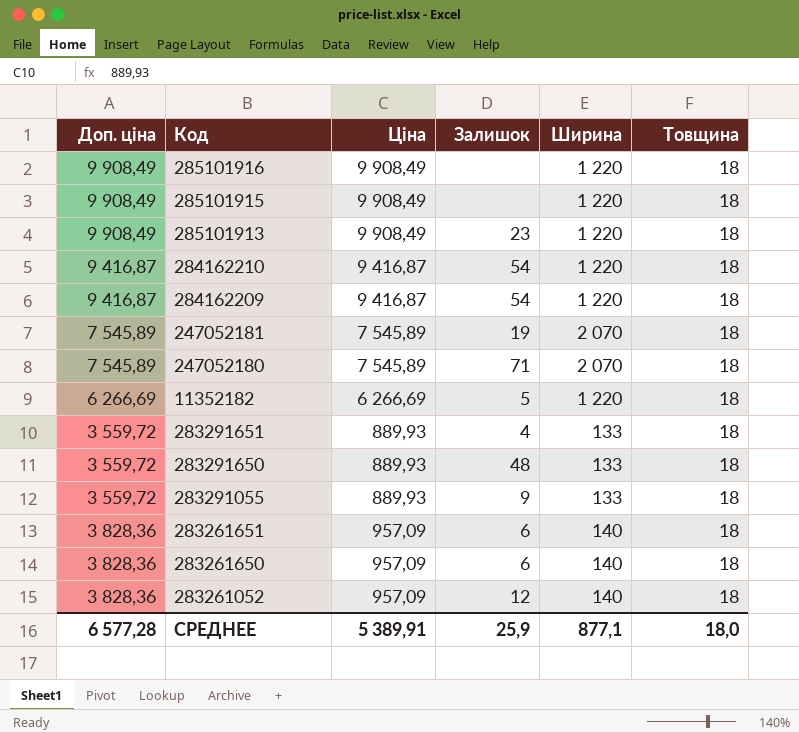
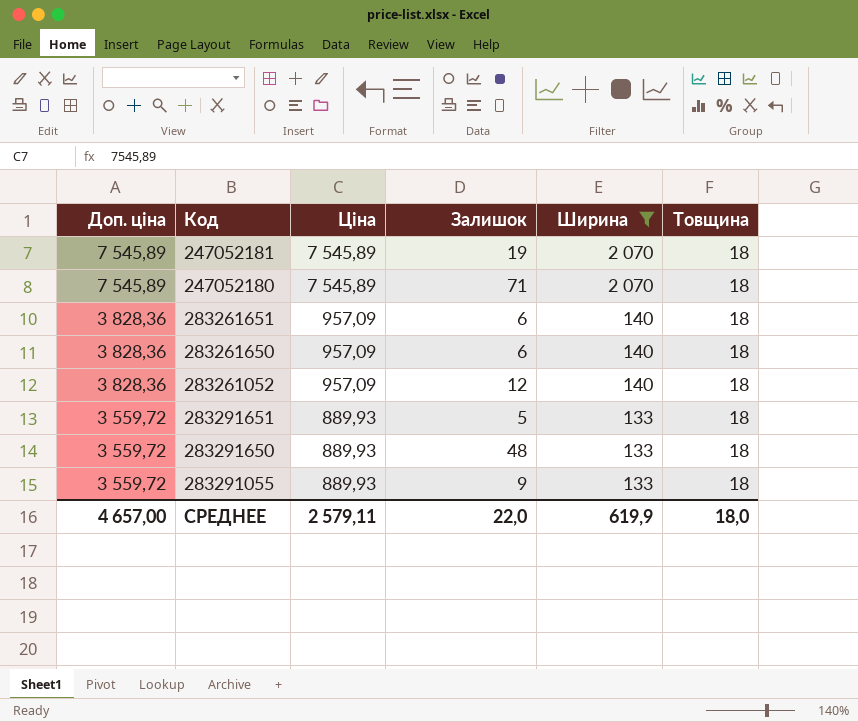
filter: none -> Ширина != 1 220
row order: none -> Доп. ціна descending
283291651 | Залишок: 4 -> 5
СРЕДНЕЕ | Доп. ціна: 6 577,28 -> 4 657,00
СРЕДНЕЕ | Ціна: 5 389,91 -> 2 579,11
СРЕДНЕЕ | Залишок: 25,9 -> 22,0
СРЕДНЕЕ | Ширина: 877,1 -> 619,9

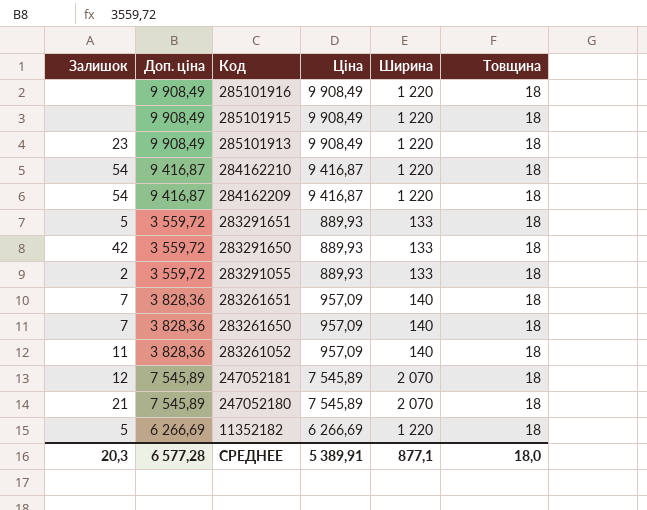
filter: Ширина != 1 220 -> none
row order: Доп. ціна descending -> Код descending
column Залишок | position: 4 -> 1
283291650 | Залишок: 48 -> 42
283291055 | Залишок: 9 -> 2
283261651 | Залишок: 6 -> 7
283261650 | Залишок: 6 -> 7
283261052 | Залишок: 12 -> 11
247052181 | Залишок: 19 -> 12
247052180 | Залишок: 71 -> 21
СРЕДНЕЕ | Залишок: 22,0 -> 20,3
СРЕДНЕЕ | Доп. ціна: 4 657,00 -> 6 577,28
СРЕДНЕЕ | Ціна: 2 579,11 -> 5 389,91
СРЕДНЕЕ | Ширина: 619,9 -> 877,1

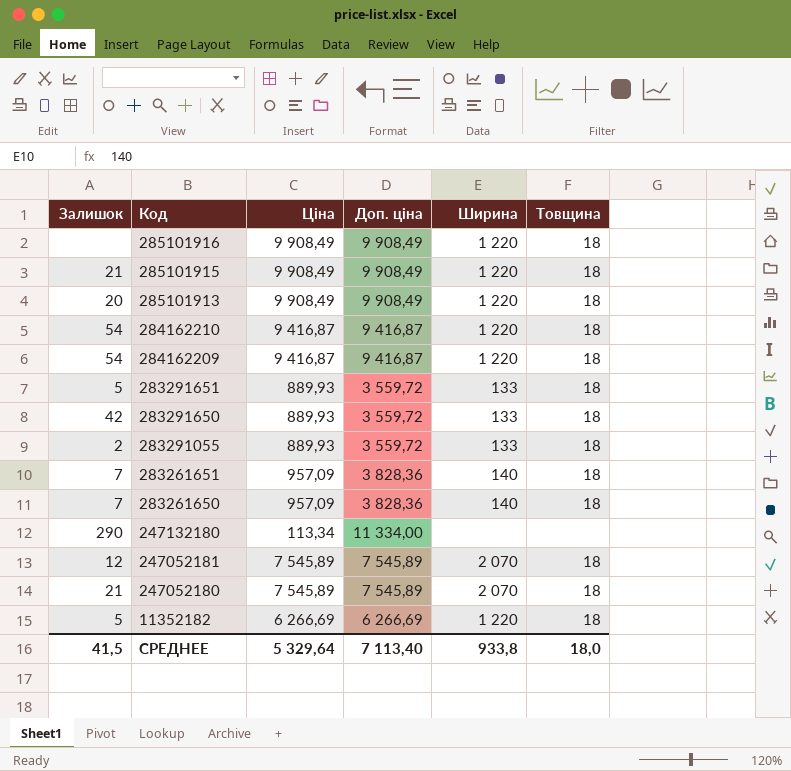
column Доп. ціна | position: 2 -> 4
row 283261052: 11 | 3 828,36 | 957,09 | 140 | 18 -> none
285101915 | Залишок: none -> 21
285101913 | Залишок: 23 -> 20
row 247132180: none -> 290 | 113,34 | 11 334,00 | none | none
СРЕДНЕЕ | Залишок: 20,3 -> 41,5
СРЕДНЕЕ | Ціна: 5 389,91 -> 5 329,64
СРЕДНЕЕ | Доп. ціна: 6 577,28 -> 7 113,40
СРЕДНЕЕ | Ширина: 877,1 -> 933,8

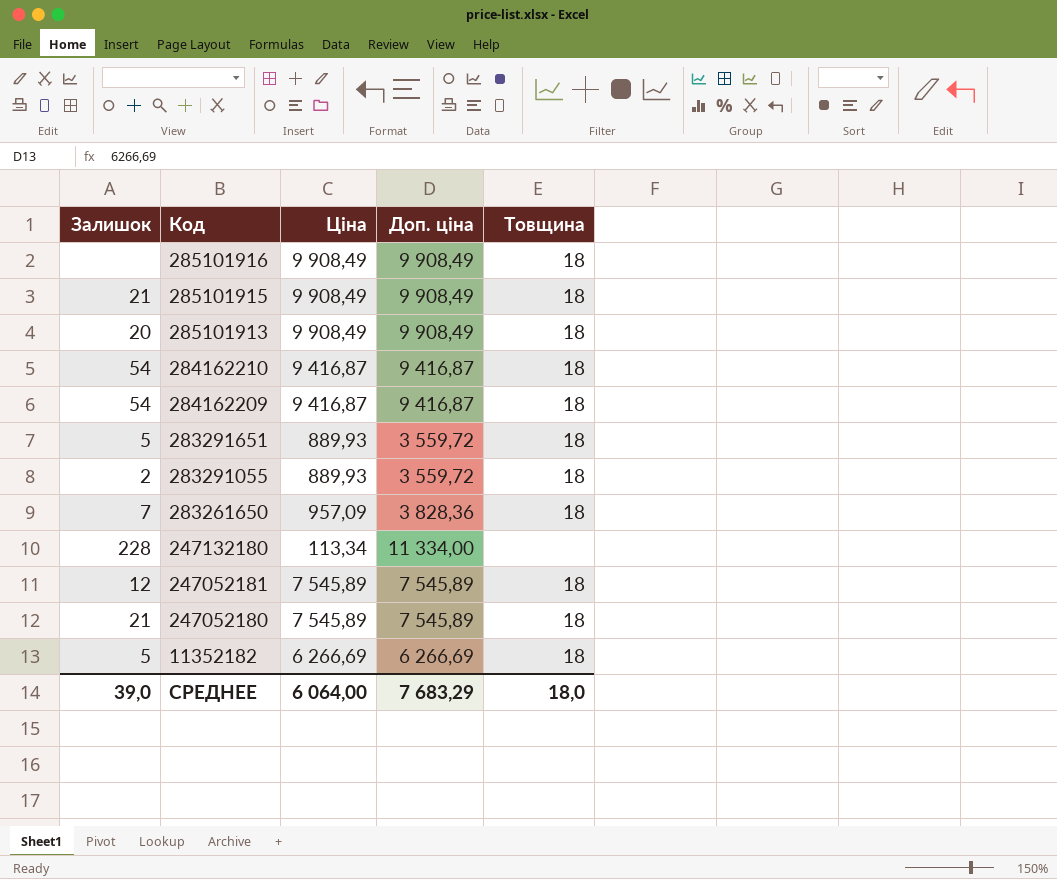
column Ширина | position: 5 -> none
row 283291650: 42 | 889,93 | 3 559,72 | 133 | 18 -> none
row 283261651: 7 | 957,09 | 3 828,36 | 140 | 18 -> none
247132180 | Залишок: 290 -> 228
СРЕДНЕЕ | Залишок: 41,5 -> 39,0
СРЕДНЕЕ | Ціна: 5 329,64 -> 6 064,00
СРЕДНЕЕ | Доп. ціна: 7 113,40 -> 7 683,29

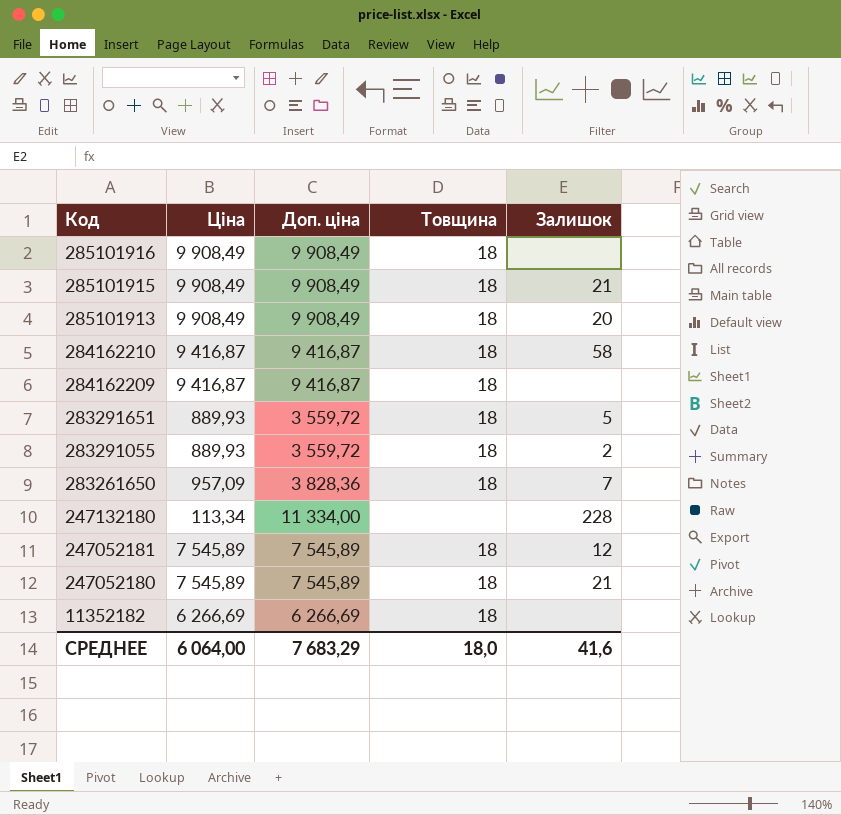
column Залишок | position: 1 -> 5
284162210 | Залишок: 54 -> 58
284162209 | Залишок: 54 -> none
11352182 | Залишок: 5 -> none
СРЕДНЕЕ | Залишок: 39,0 -> 41,6

